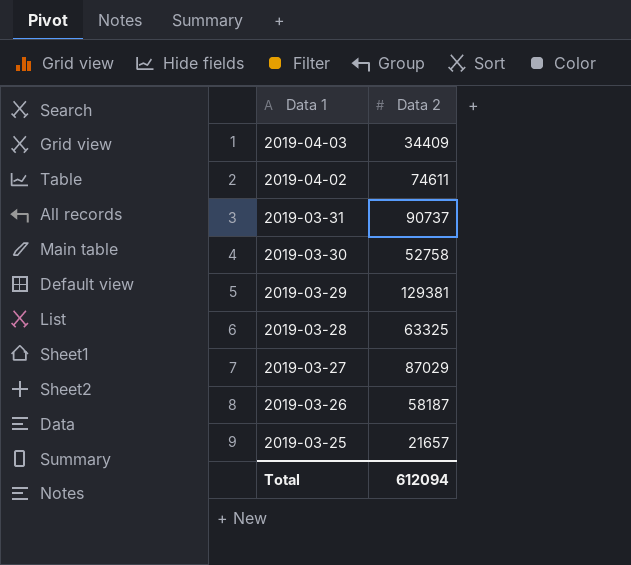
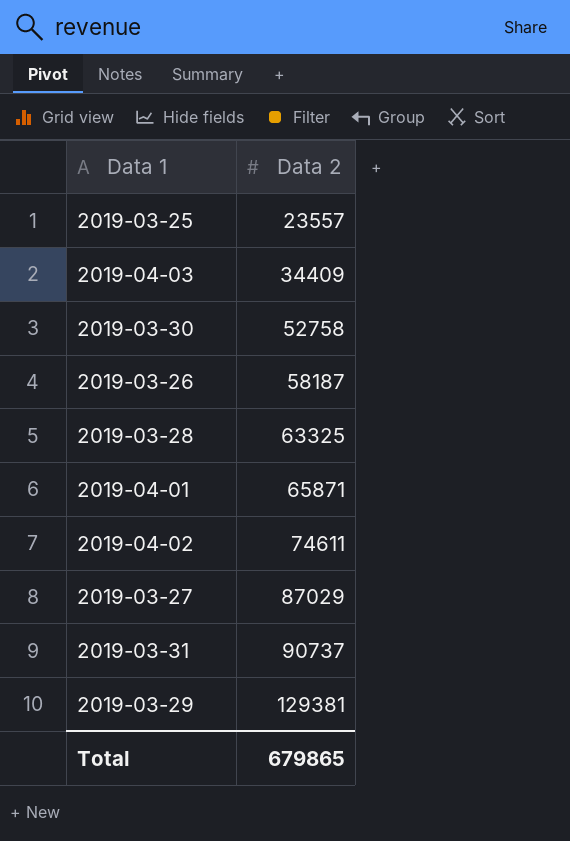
row order: Data 1 descending -> Data 2 ascending
2019-03-25 | Data 2: 21657 -> 23557
row 2019-04-01: none -> 65871
Total | Data 2: 612094 -> 679865

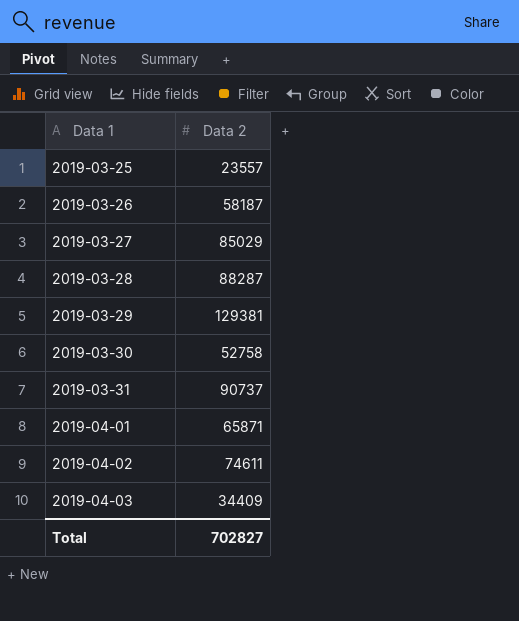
row order: Data 2 ascending -> Data 1 ascending
2019-03-27 | Data 2: 87029 -> 85029
2019-03-28 | Data 2: 63325 -> 88287
Total | Data 2: 679865 -> 702827

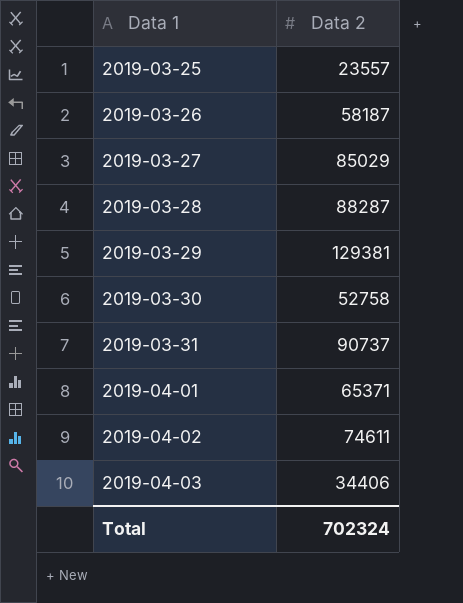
2019-04-01 | Data 2: 65871 -> 65371
2019-04-03 | Data 2: 34409 -> 34406
Total | Data 2: 702827 -> 702324

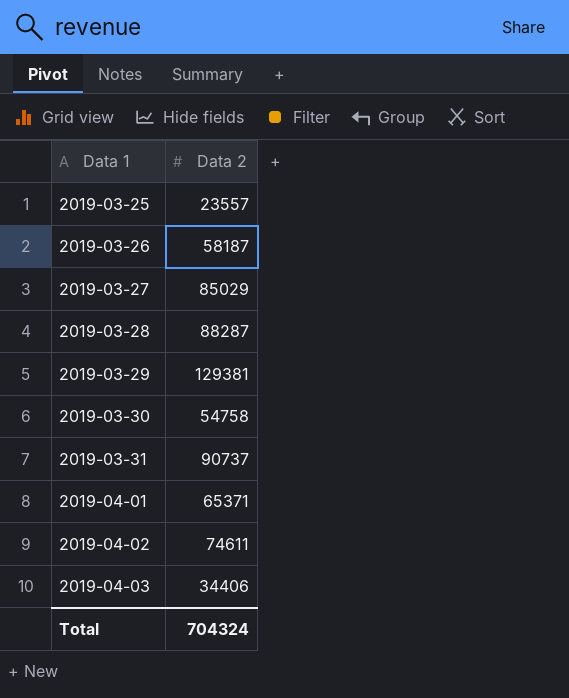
2019-03-30 | Data 2: 52758 -> 54758
Total | Data 2: 702324 -> 704324

